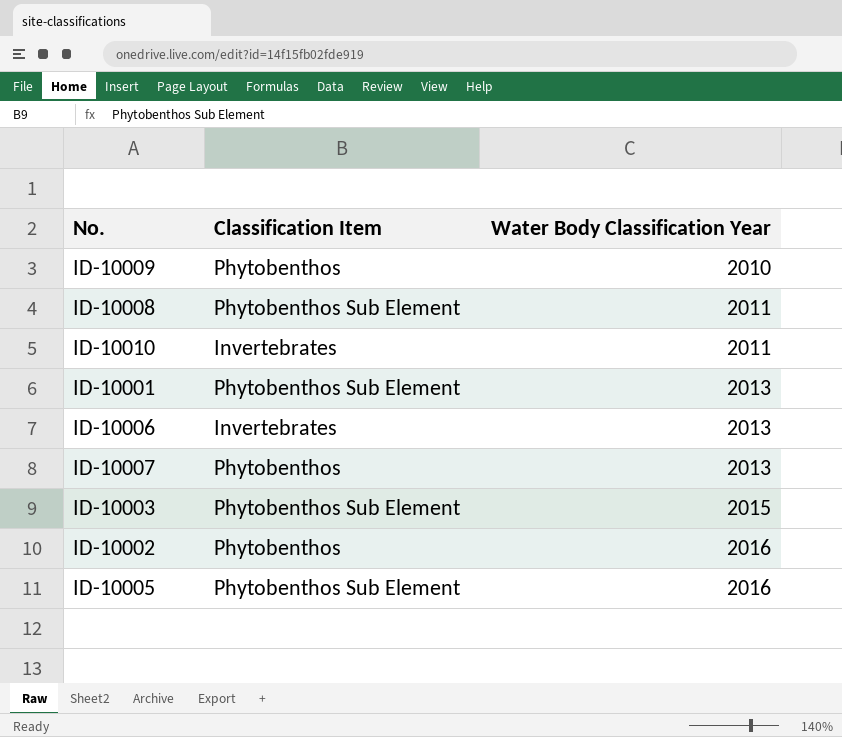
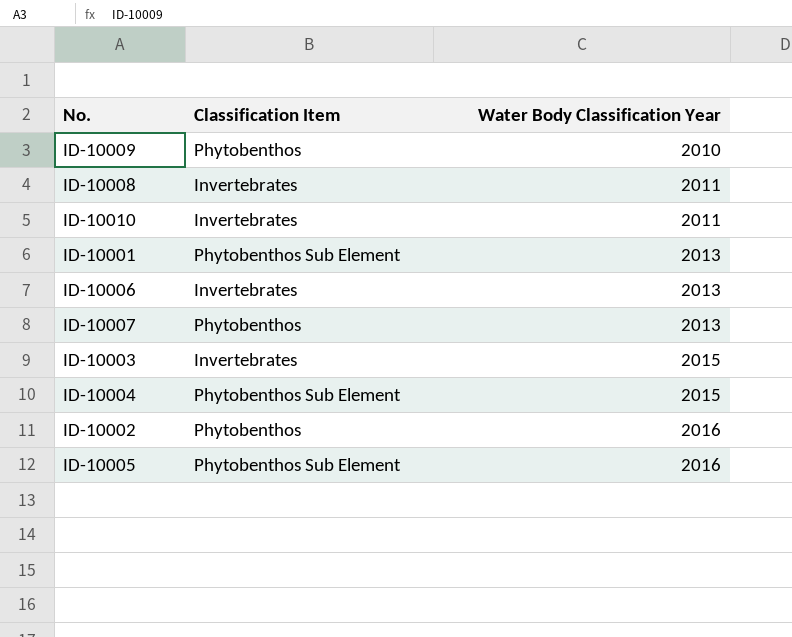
ID-10008 | Classification Item: Phytobenthos Sub Element -> Invertebrates
ID-10003 | Classification Item: Phytobenthos Sub Element -> Invertebrates
row ID-10004: none -> Phytobenthos Sub Element | 2015

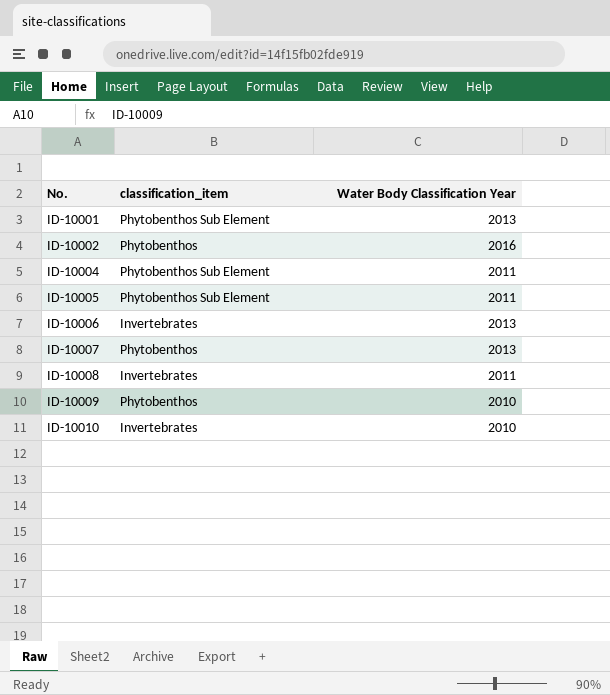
row order: Water Body Classification Year ascending -> No. ascending
column name: Classification Item -> classification_item
row ID-10003: Invertebrates | 2015 -> none
ID-10004 | Water Body Classification Year: 2015 -> 2011
ID-10005 | Water Body Classification Year: 2016 -> 2011
ID-10010 | Water Body Classification Year: 2011 -> 2010

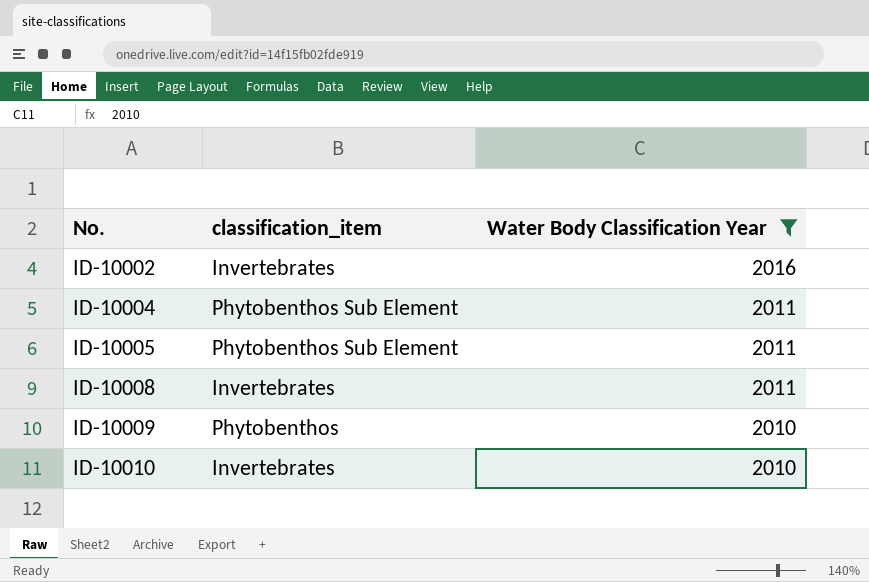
filter: none -> Water Body Classification Year != 2013
ID-10002 | classification_item: Phytobenthos -> Invertebrates

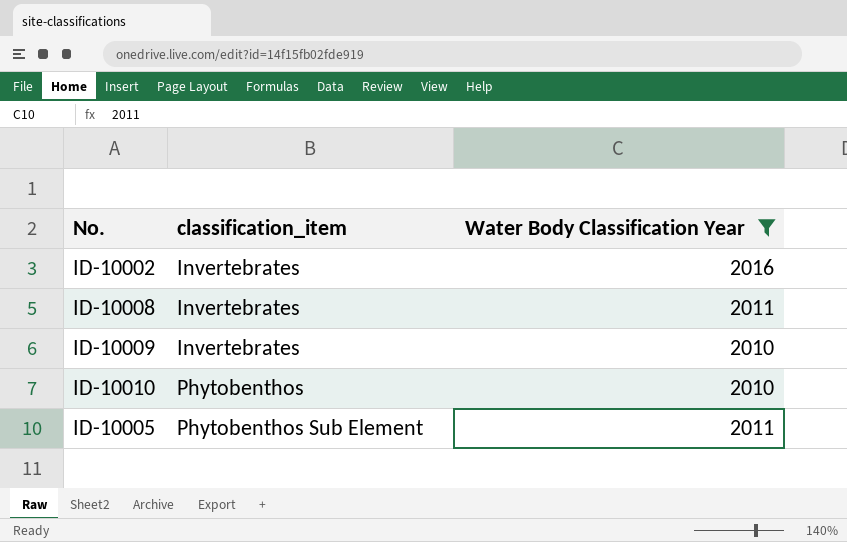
row order: No. ascending -> classification_item ascending
row ID-10004: Phytobenthos Sub Element | 2011 -> none
ID-10009 | classification_item: Phytobenthos -> Invertebrates
ID-10010 | classification_item: Invertebrates -> Phytobenthos

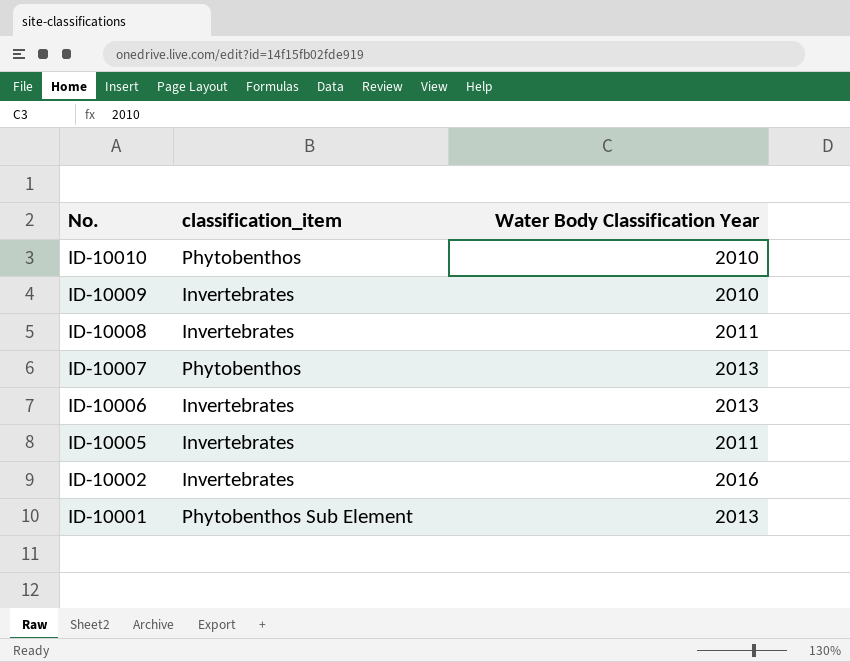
filter: Water Body Classification Year != 2013 -> none
row order: classification_item ascending -> No. descending
ID-10005 | classification_item: Phytobenthos Sub Element -> Invertebrates

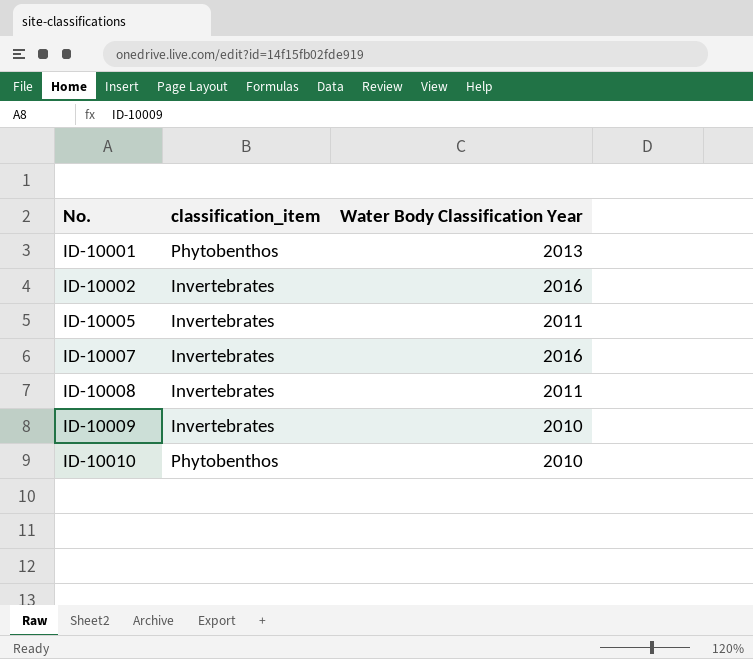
row order: No. descending -> No. ascending
row ID-10006: Invertebrates | 2013 -> none
ID-10001 | classification_item: Phytobenthos Sub Element -> Phytobenthos
ID-10007 | classification_item: Phytobenthos -> Invertebrates
ID-10007 | Water Body Classification Year: 2013 -> 2016

